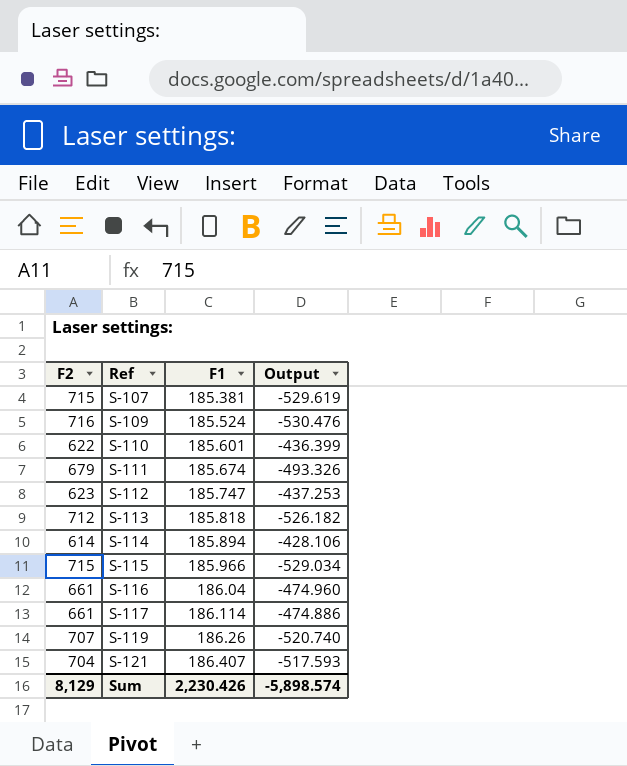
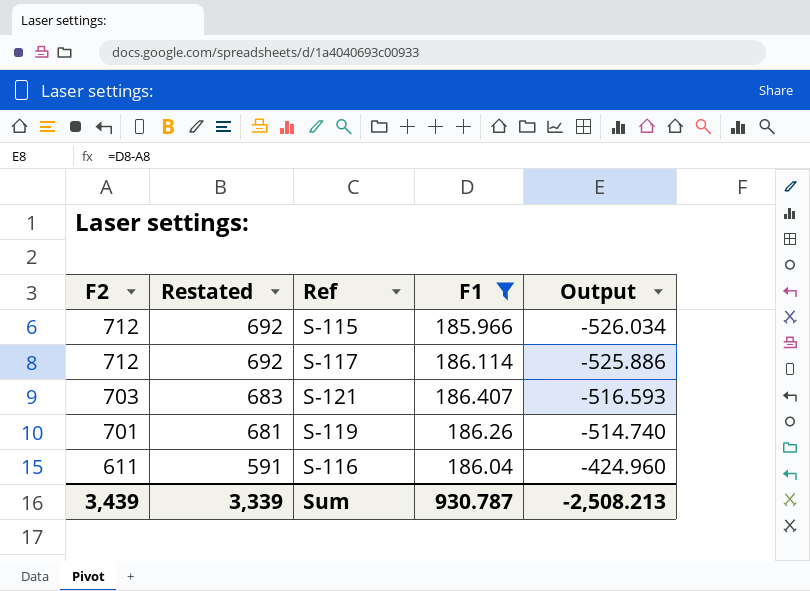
filter: none -> F1 >= 185.966
row order: Ref ascending -> F2 descending
column Restated | formula: none -> [F2] - 20
S-115 | F2: 715 -> 712
S-115 | Output: -529.034 -> -526.034
S-117 | F2: 661 -> 712
S-117 | Output: -474.886 -> -525.886
S-121 | F2: 704 -> 703
S-121 | Output: -517.593 -> -516.593
S-119 | F2: 707 -> 701
S-119 | Output: -520.740 -> -514.740
S-116 | F2: 661 -> 611
S-116 | Output: -474.960 -> -424.960
Sum | F2: 8,129 -> 3,439
Sum | F1: 2,230.426 -> 930.787
Sum | Output: -5,898.574 -> -2,508.213

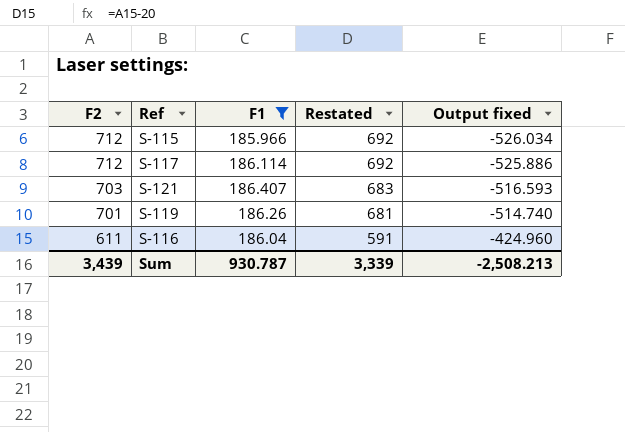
column Restated | position: 2 -> 4
column name: Output -> Output fixed

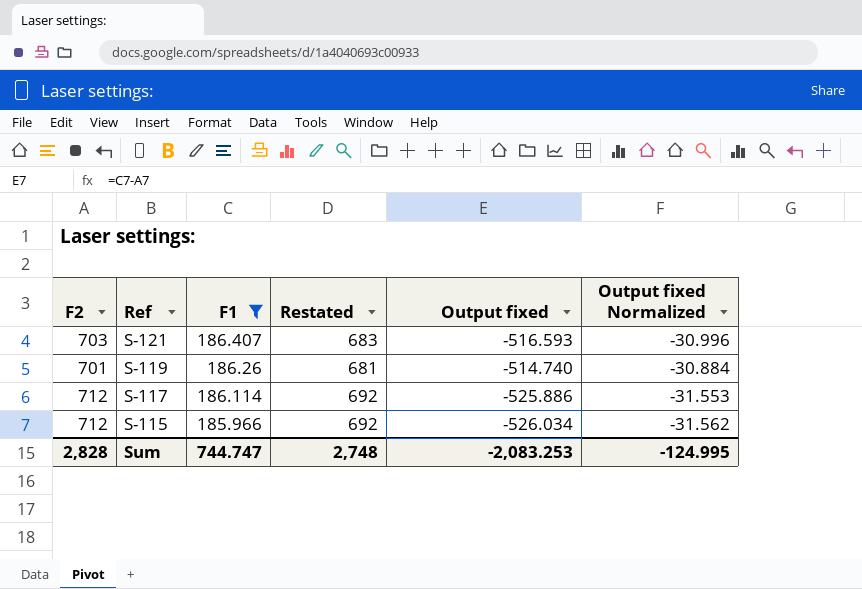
row order: F2 descending -> Ref descending
column Output fixed Normalized | formula: none -> [Output fixed] * 0.06
row S-116: 611 | 186.04 | 591 | -424.960 -> none
Sum | F2: 3,439 -> 2,828
Sum | F1: 930.787 -> 744.747
Sum | Restated: 3,339 -> 2,748
Sum | Output fixed: -2,508.213 -> -2,083.253

